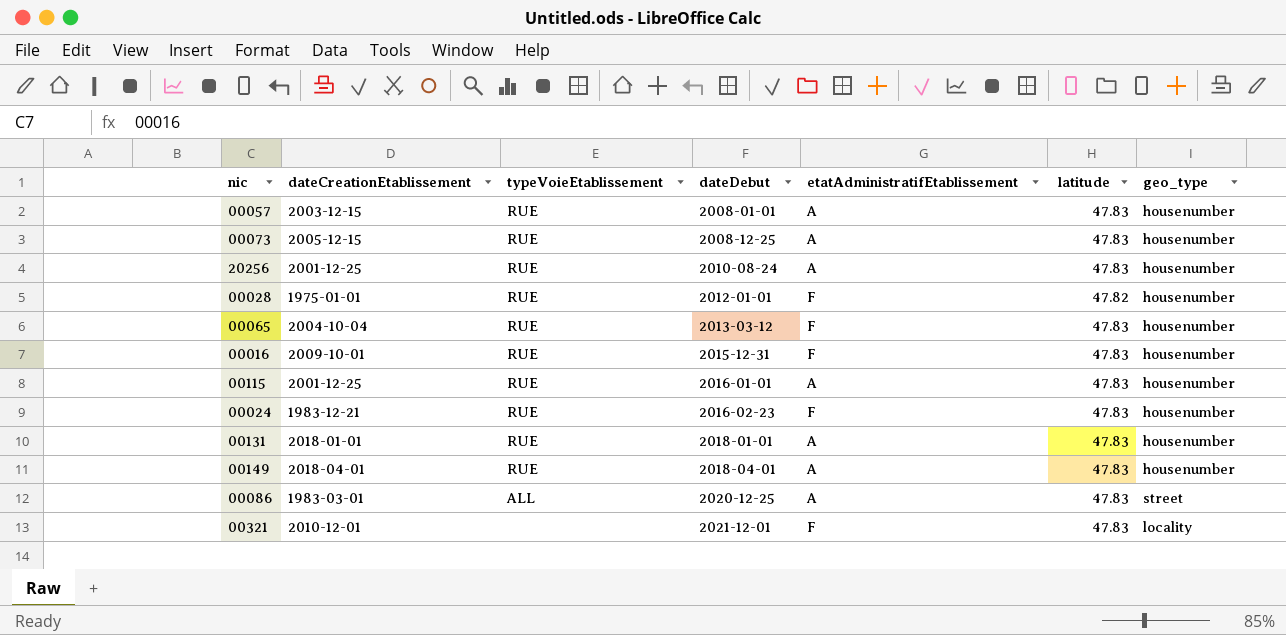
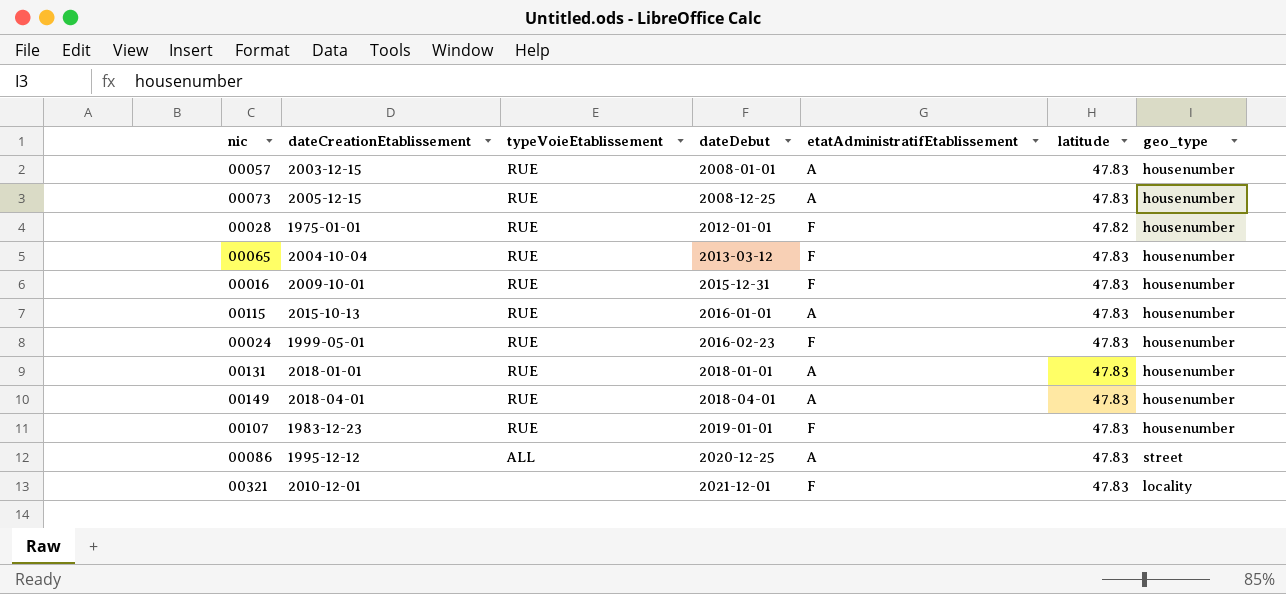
row 20256: 2001-12-25 | RUE | 2010-08-24 | A | 47.83 | housenumber -> none
00115 | dateCreationEtablissement: 2001-12-25 -> 2015-10-13
00024 | dateCreationEtablissement: 1983-12-21 -> 1999-05-01
row 00107: none -> 1983-12-23 | RUE | 2019-01-01 | F | 47.83 | housenumber
00086 | dateCreationEtablissement: 1983-03-01 -> 1995-12-12

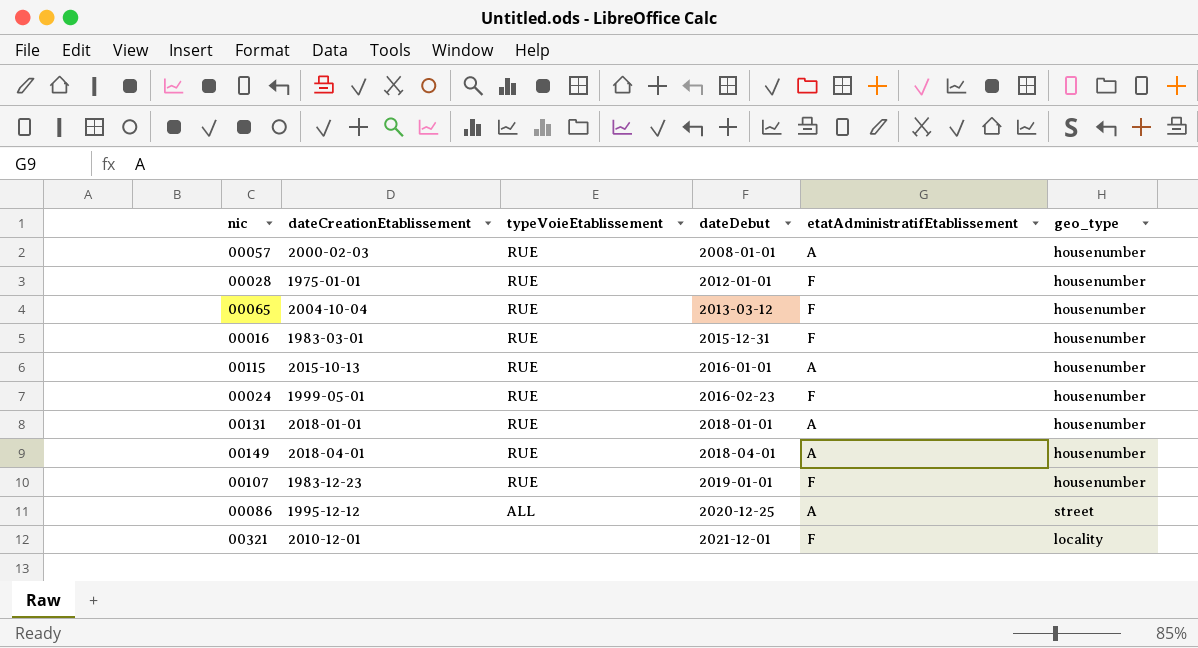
column latitude | position: 6 -> none
row 00073: 2005-12-15 | RUE | 2008-12-25 | A | 47.83 | housenumber -> none
00057 | dateCreationEtablissement: 2003-12-15 -> 2000-02-03
00016 | dateCreationEtablissement: 2009-10-01 -> 1983-03-01

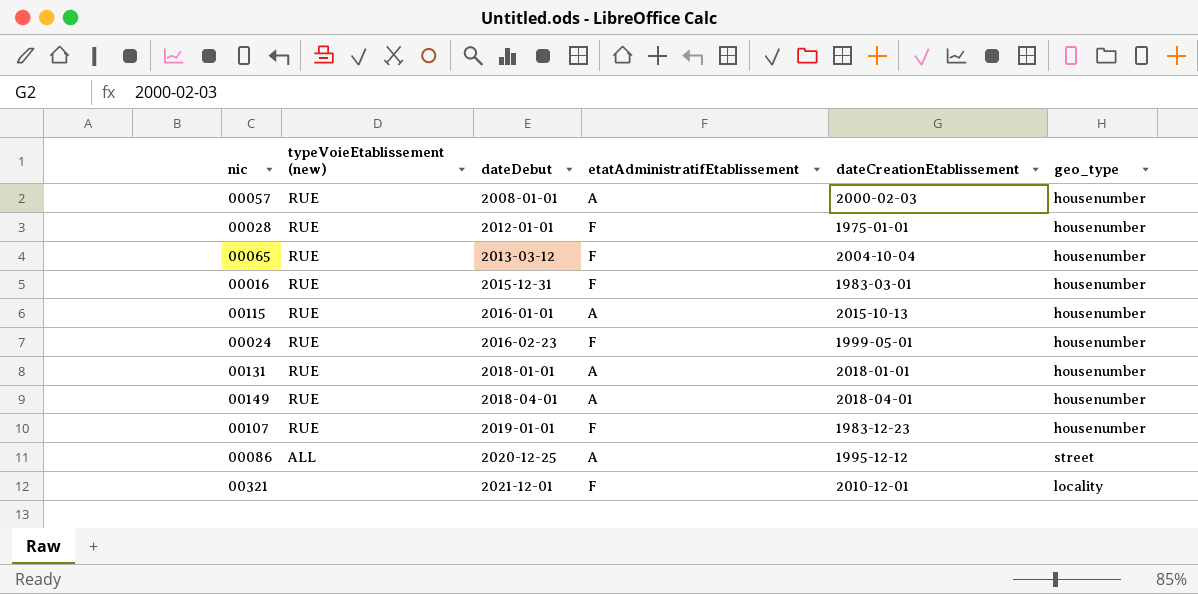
column name: typeVoieEtablissement -> typeVoieEtablissement (new)
column dateCreationEtablissement | position: 2 -> 5

